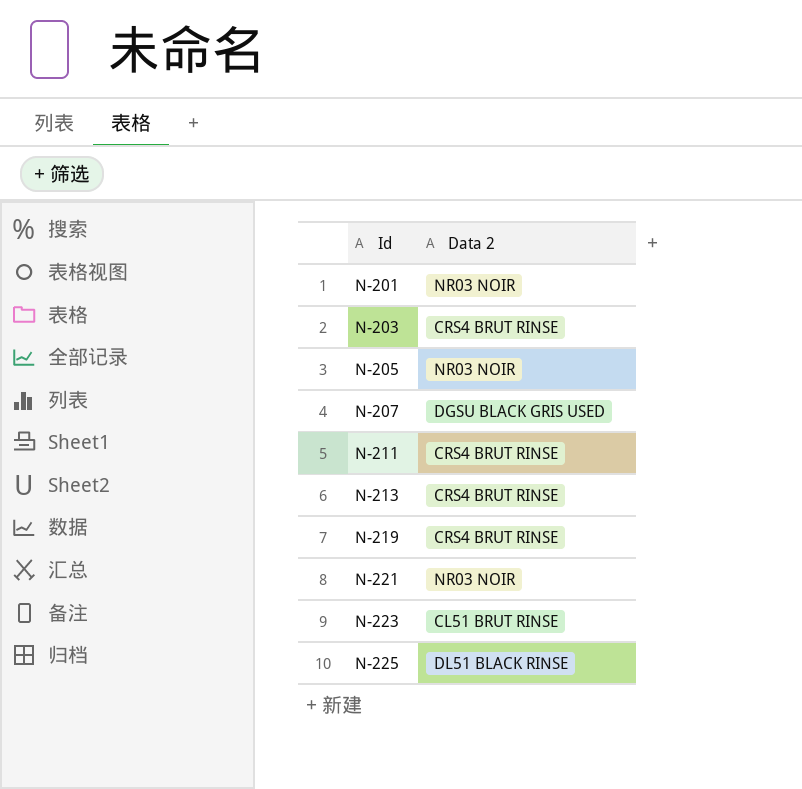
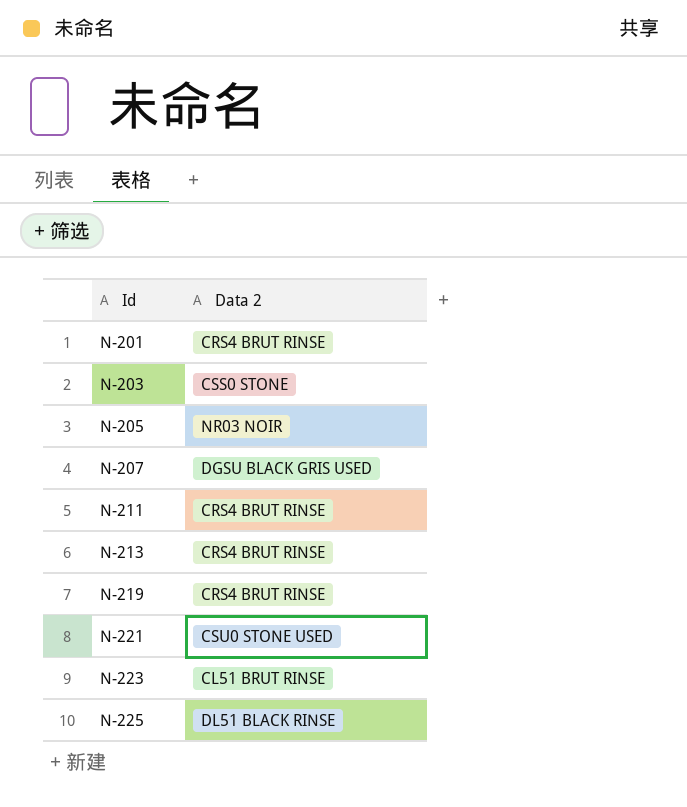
N-201 | Data 2: NR03 NOIR -> CRS4 BRUT RINSE
N-203 | Data 2: CRS4 BRUT RINSE -> CSS0 STONE
N-221 | Data 2: NR03 NOIR -> CSU0 STONE USED

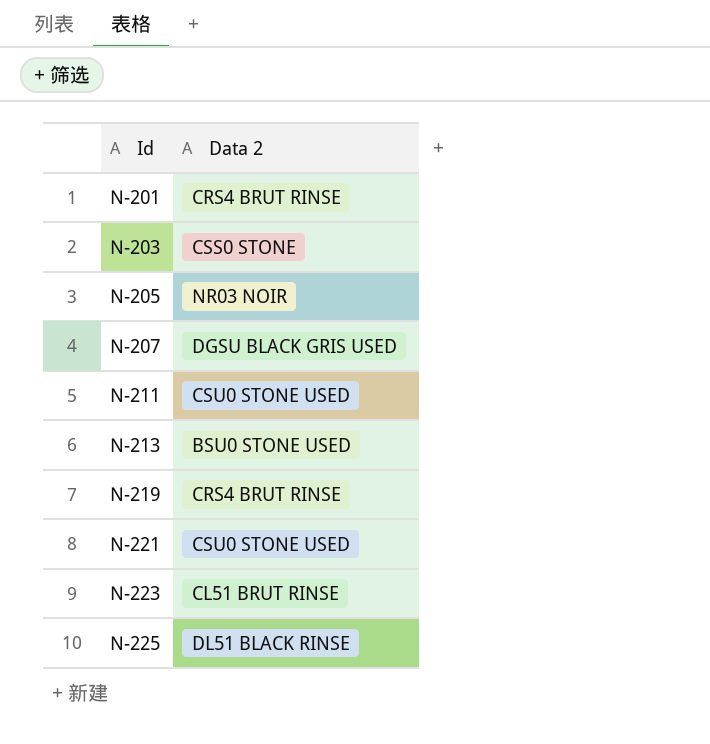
N-211 | Data 2: CRS4 BRUT RINSE -> CSU0 STONE USED
N-213 | Data 2: CRS4 BRUT RINSE -> BSU0 STONE USED

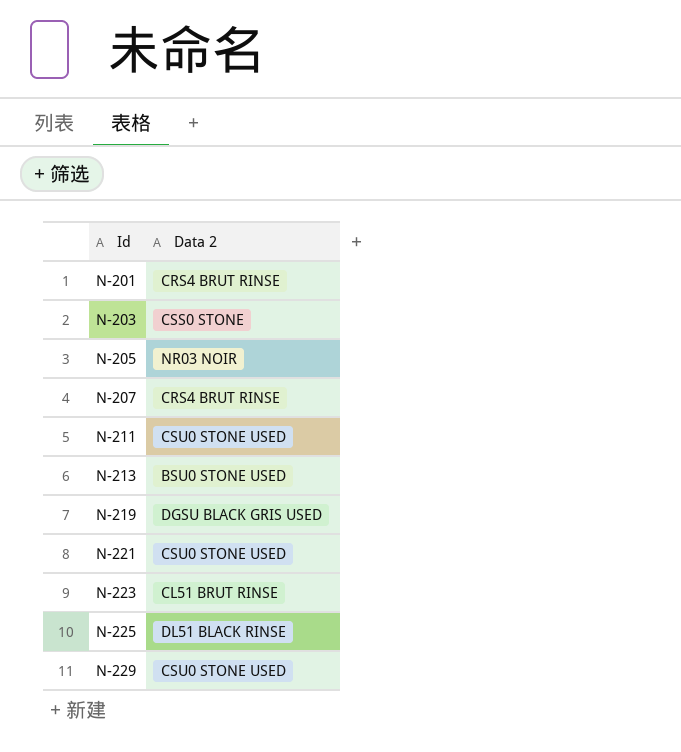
N-207 | Data 2: DGSU BLACK GRIS USED -> CRS4 BRUT RINSE
N-219 | Data 2: CRS4 BRUT RINSE -> DGSU BLACK GRIS USED
row N-229: none -> CSU0 STONE USED

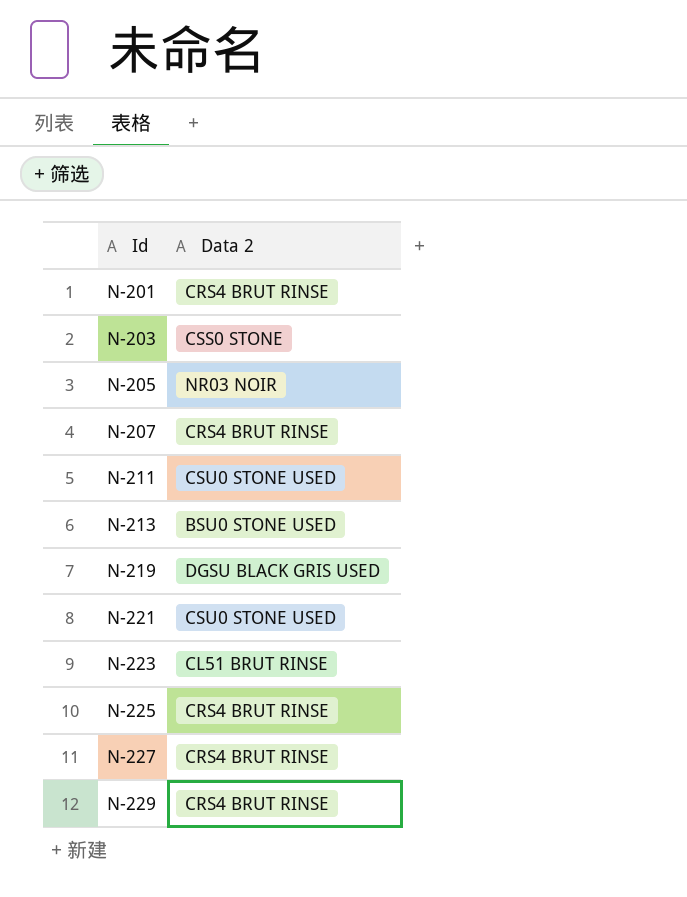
N-225 | Data 2: DL51 BLACK RINSE -> CRS4 BRUT RINSE
row N-227: none -> CRS4 BRUT RINSE
N-229 | Data 2: CSU0 STONE USED -> CRS4 BRUT RINSE

